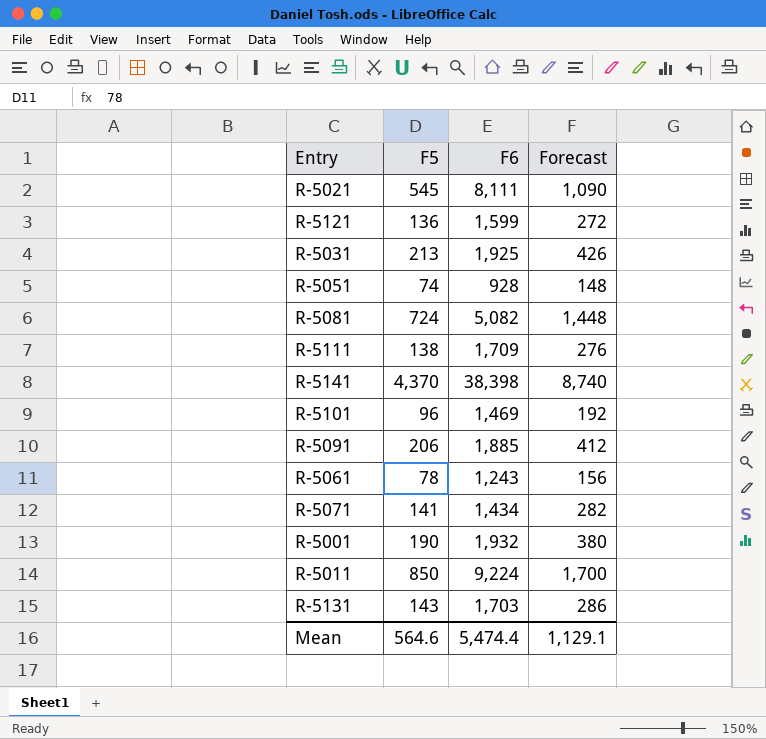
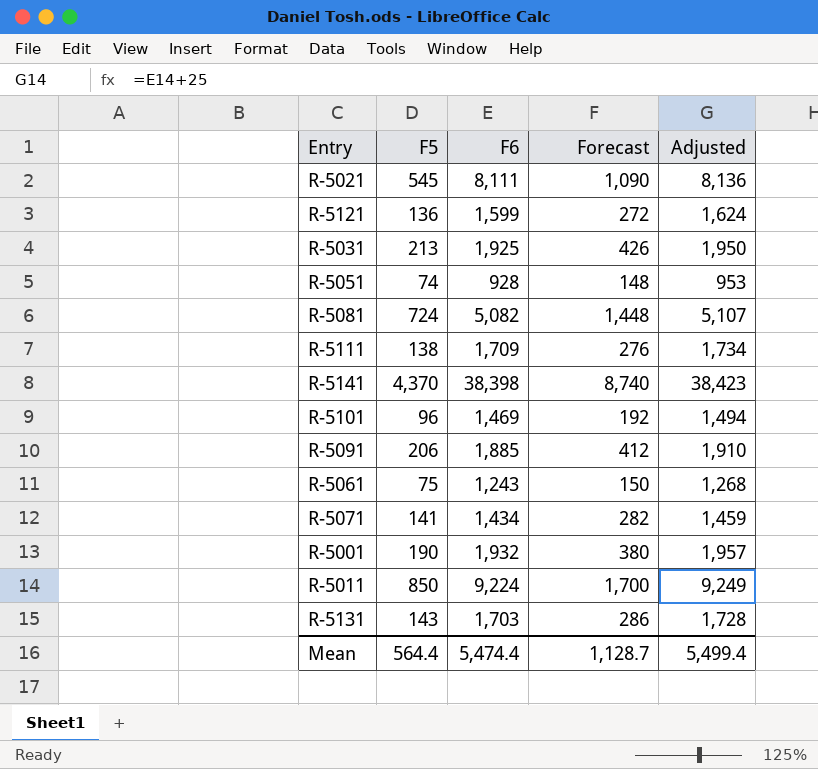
column Adjusted | formula: none -> [F6] + 25
R-5061 | F5: 78 -> 75
R-5061 | Forecast: 156 -> 150
Mean | F5: 564.6 -> 564.4
Mean | Forecast: 1,129.1 -> 1,128.7

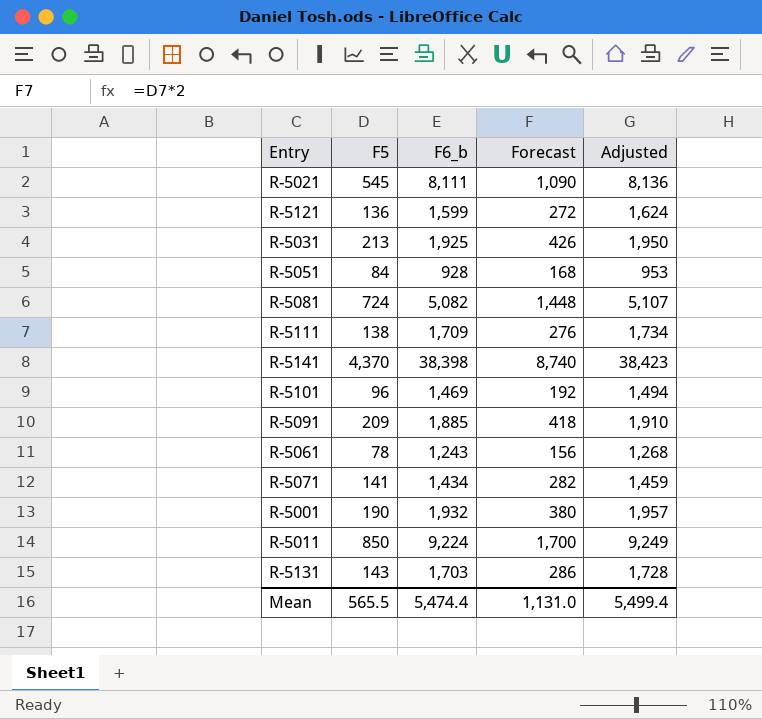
column name: F6 -> F6_b
R-5051 | F5: 74 -> 84
R-5051 | Forecast: 148 -> 168
R-5091 | F5: 206 -> 209
R-5091 | Forecast: 412 -> 418
R-5061 | F5: 75 -> 78
R-5061 | Forecast: 150 -> 156
Mean | F5: 564.4 -> 565.5
Mean | Forecast: 1,128.7 -> 1,131.0

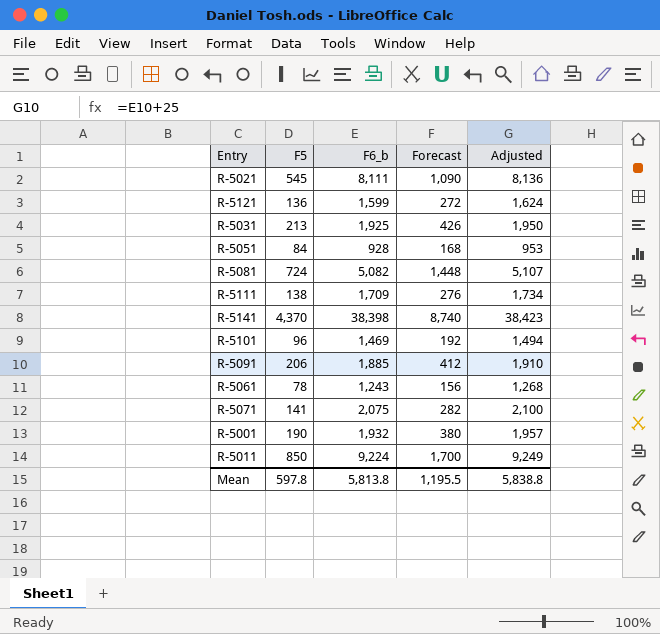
row R-5131: 143 | 1,703 | 286 | 1,728 -> none
R-5091 | F5: 209 -> 206
R-5091 | Forecast: 418 -> 412
R-5071 | F6_b: 1,434 -> 2,075
R-5071 | Adjusted: 1,459 -> 2,100
Mean | F5: 565.5 -> 597.8
Mean | F6_b: 5,474.4 -> 5,813.8
Mean | Forecast: 1,131.0 -> 1,195.5
Mean | Adjusted: 5,499.4 -> 5,838.8

